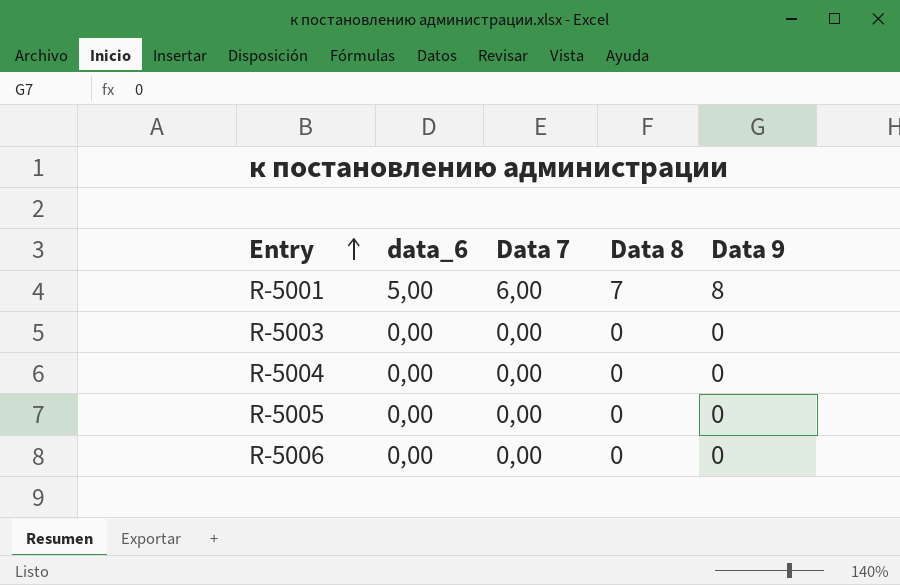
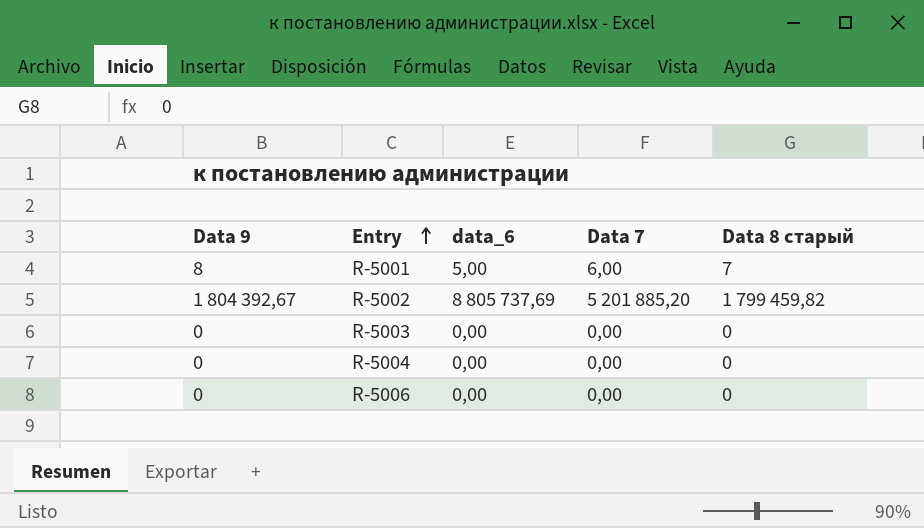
column Data 9 | position: 5 -> 1
column name: Data 8 -> Data 8 старый
row R-5005: 0,00 | 0,00 | 0 | 0 -> none
row R-5002: none -> 1 804 392,67 | 8 805 737,69 | 5 201 885,20 | 1 799 459,82

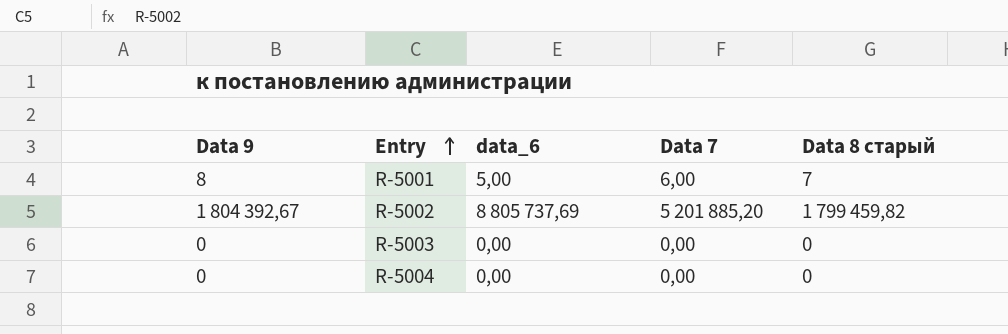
row R-5006: 0 | 0,00 | 0,00 | 0 -> none

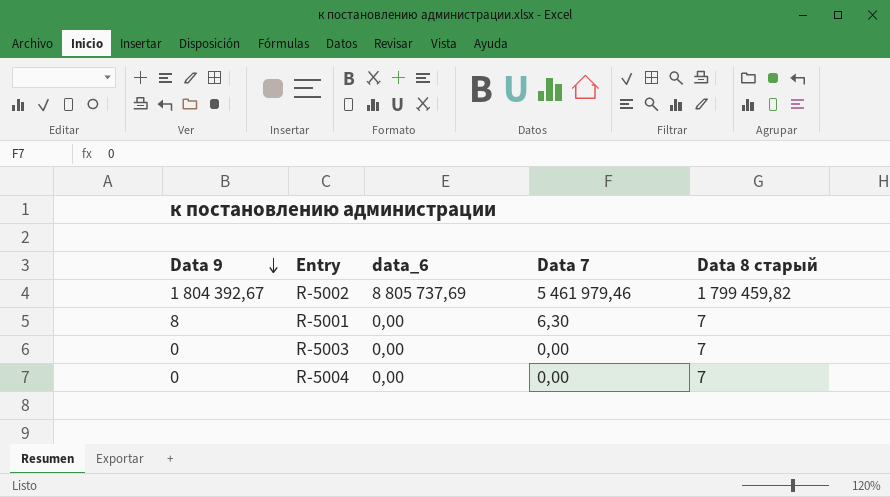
row order: Entry ascending -> Data 9 descending
R-5002 | Data 7: 5 201 885,20 -> 5 461 979,46
R-5001 | data_6: 5,00 -> 0,00
R-5001 | Data 7: 6,00 -> 6,30
R-5003 | Data 8 старый: 0 -> 7
R-5004 | Data 8 старый: 0 -> 7

